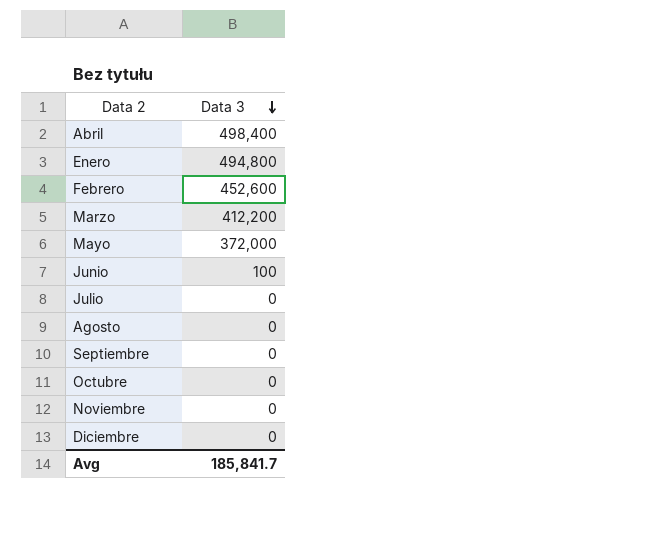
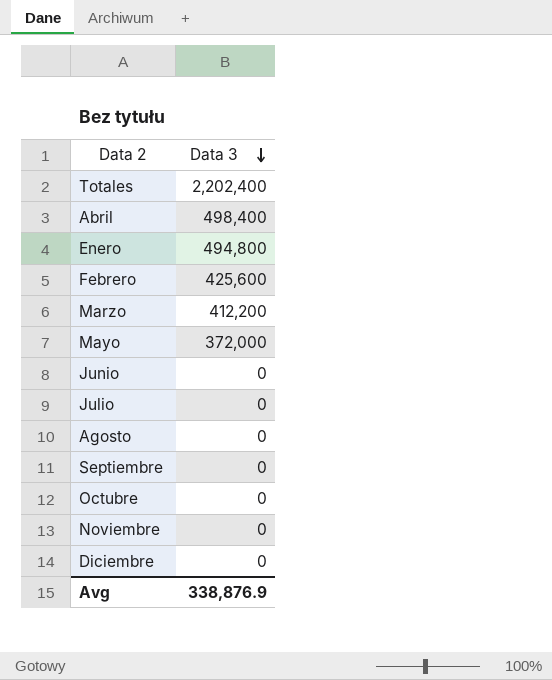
row Totales: none -> 2,202,400
Febrero | Data 3: 452,600 -> 425,600
Junio | Data 3: 100 -> 0
Avg | Data 3: 185,841.7 -> 338,876.9

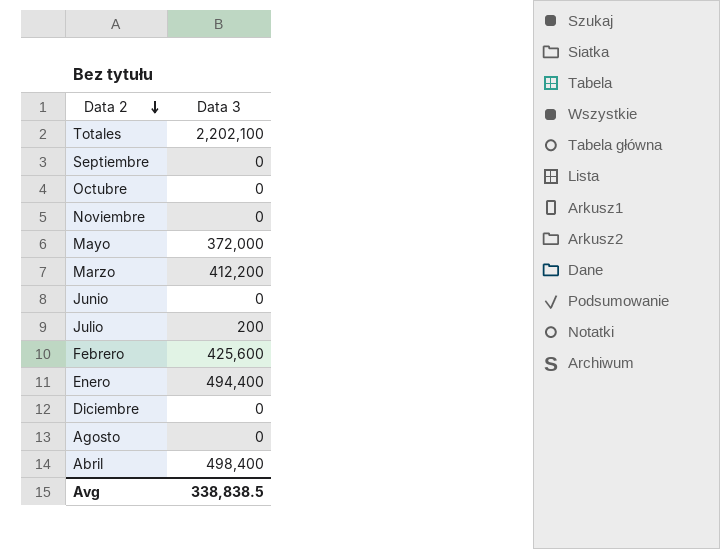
row order: Data 3 descending -> Data 2 descending
Totales | Data 3: 2,202,400 -> 2,202,100
Julio | Data 3: 0 -> 200
Enero | Data 3: 494,800 -> 494,400
Avg | Data 3: 338,876.9 -> 338,838.5

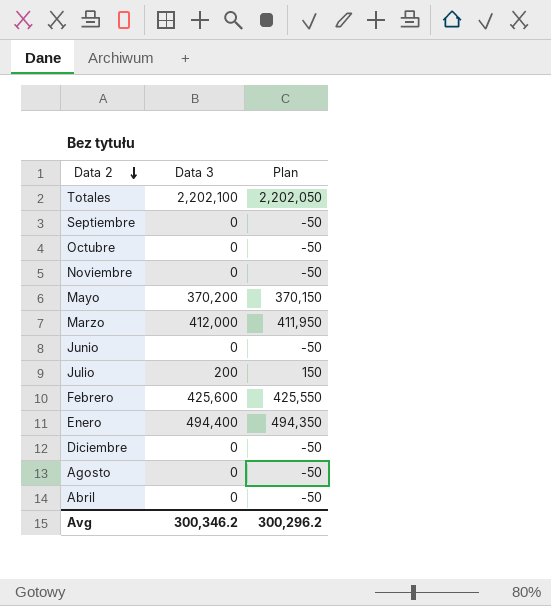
column Plan | formula: none -> [Data 3] - 50
Mayo | Data 3: 372,000 -> 370,200
Marzo | Data 3: 412,200 -> 412,000
Abril | Data 3: 498,400 -> 0
Avg | Data 3: 338,838.5 -> 300,346.2

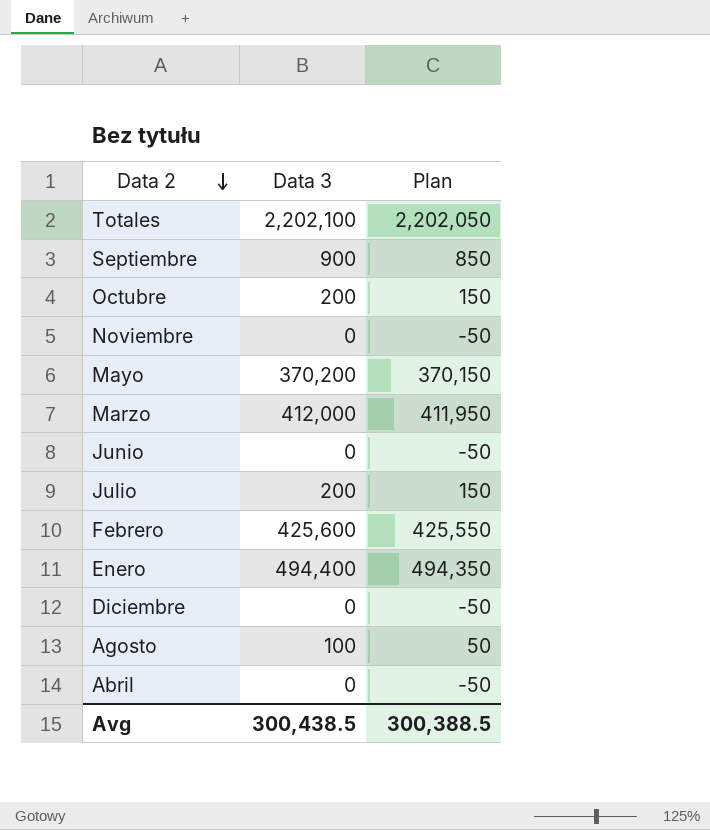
Septiembre | Data 3: 0 -> 900
Septiembre | Plan: -50 -> 850
Octubre | Data 3: 0 -> 200
Octubre | Plan: -50 -> 150
Agosto | Data 3: 0 -> 100
Agosto | Plan: -50 -> 50
Avg | Data 3: 300,346.2 -> 300,438.5
Avg | Plan: 300,296.2 -> 300,388.5

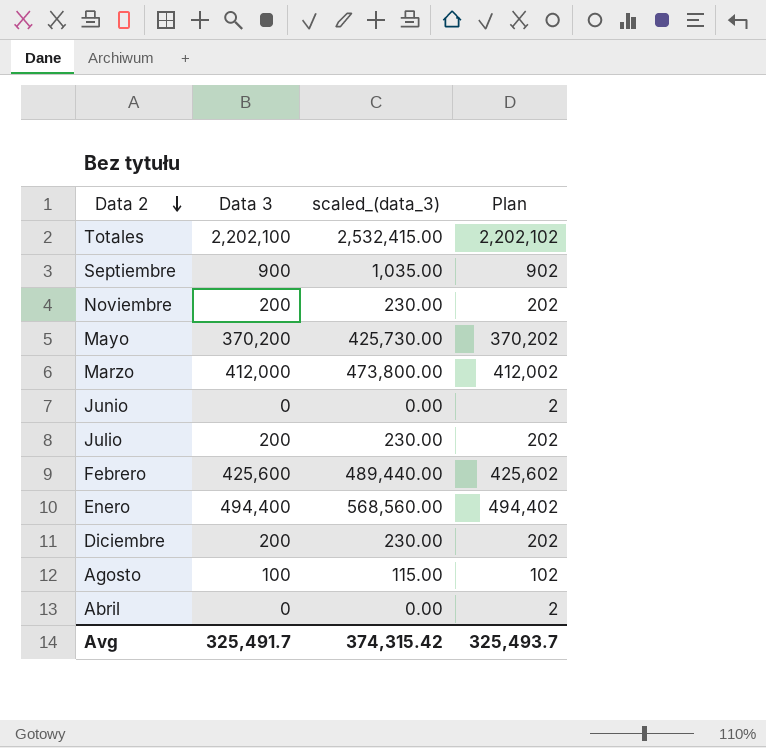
column scaled_(data_3) | formula: none -> [Data 3] * 1.15
column Plan | formula: [Data 3] - 50 -> [Data 3] + 2
row Octubre: 200 | 150 -> none
Noviembre | Data 3: 0 -> 200
Diciembre | Data 3: 0 -> 200
Avg | Data 3: 300,438.5 -> 325,491.7
Avg | Plan: 300,388.5 -> 325,493.7

